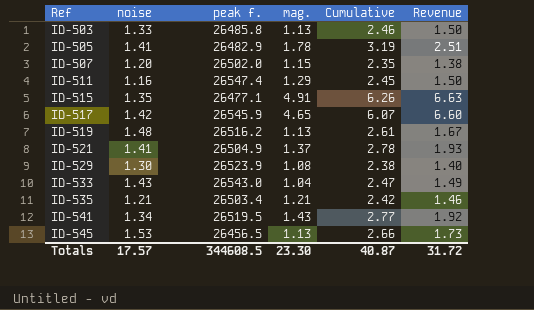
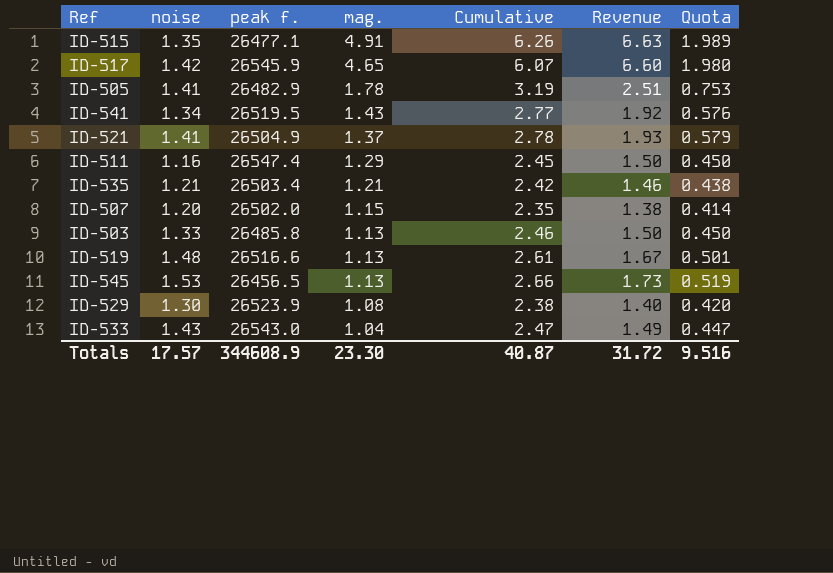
row order: Ref ascending -> mag. descending
column Quota | formula: none -> [Revenue] * 0.3
ID-519 | peak f.: 26516.2 -> 26516.6
Totals | peak f.: 344608.5 -> 344608.9

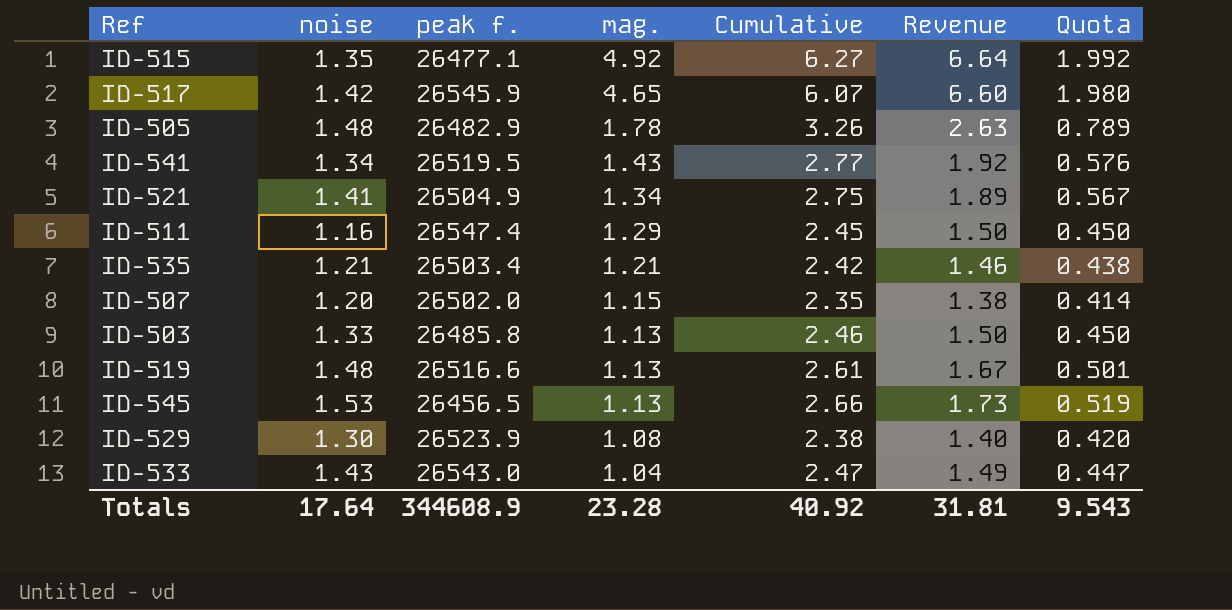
ID-515 | mag.: 4.91 -> 4.92
ID-515 | Cumulative: 6.26 -> 6.27
ID-515 | Revenue: 6.63 -> 6.64
ID-515 | Quota: 1.989 -> 1.992
ID-505 | noise: 1.41 -> 1.48
ID-505 | Cumulative: 3.19 -> 3.26
ID-505 | Revenue: 2.51 -> 2.63
ID-505 | Quota: 0.753 -> 0.789
ID-521 | mag.: 1.37 -> 1.34
ID-521 | Cumulative: 2.78 -> 2.75
ID-521 | Revenue: 1.93 -> 1.89
ID-521 | Quota: 0.579 -> 0.567
Totals | noise: 17.57 -> 17.64
Totals | mag.: 23.30 -> 23.28
Totals | Cumulative: 40.87 -> 40.92
Totals | Revenue: 31.72 -> 31.81
Totals | Quota: 9.516 -> 9.543

